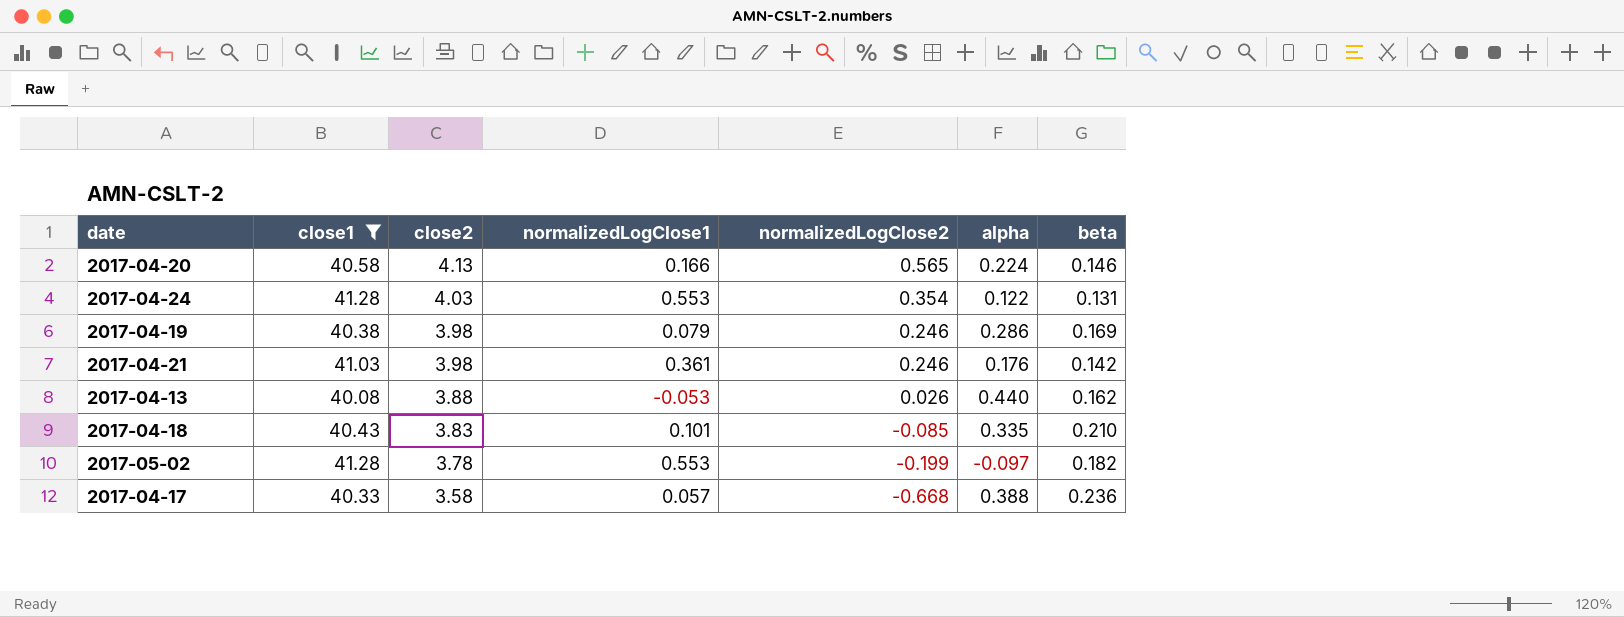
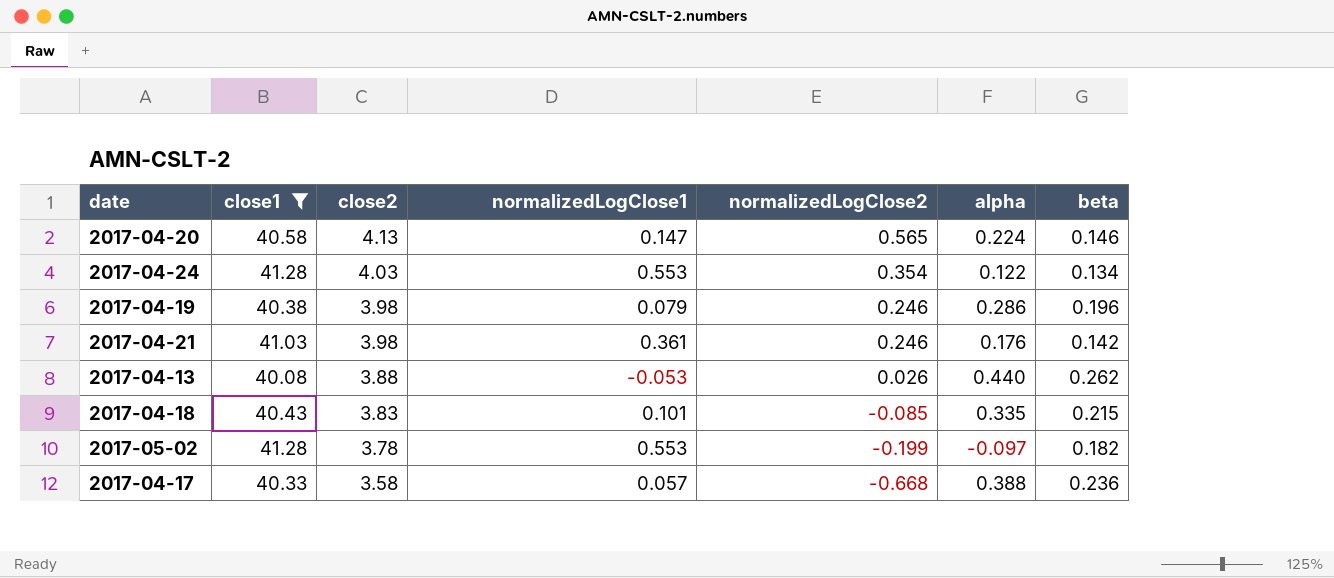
2017-04-20 | normalizedLogClose1: 0.166 -> 0.147
2017-04-24 | beta: 0.131 -> 0.134
2017-04-19 | beta: 0.169 -> 0.196
2017-04-13 | beta: 0.162 -> 0.262
2017-04-18 | beta: 0.210 -> 0.215

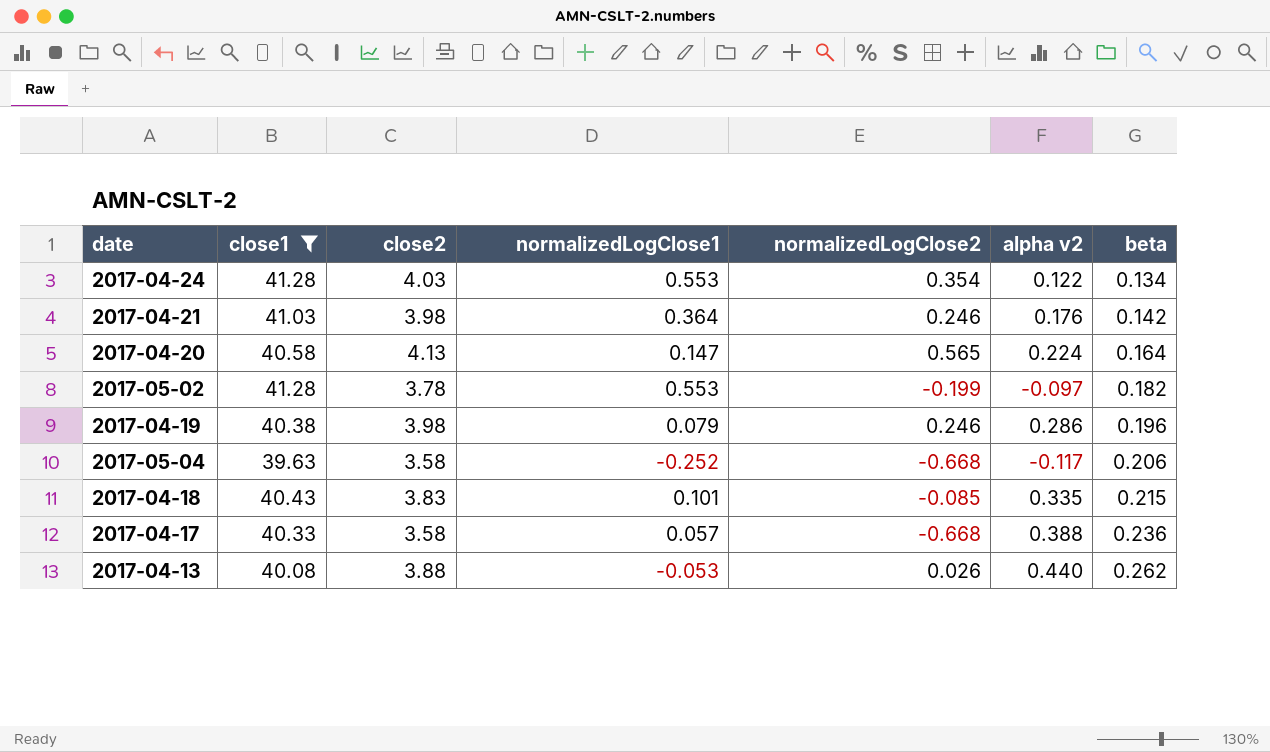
row order: close2 descending -> beta ascending
column name: alpha -> alpha v2
2017-04-21 | normalizedLogClose1: 0.361 -> 0.364
2017-04-20 | beta: 0.146 -> 0.164
row 2017-05-04: none -> 39.63 | 3.58 | -0.252 | -0.668 | -0.117 | 0.206

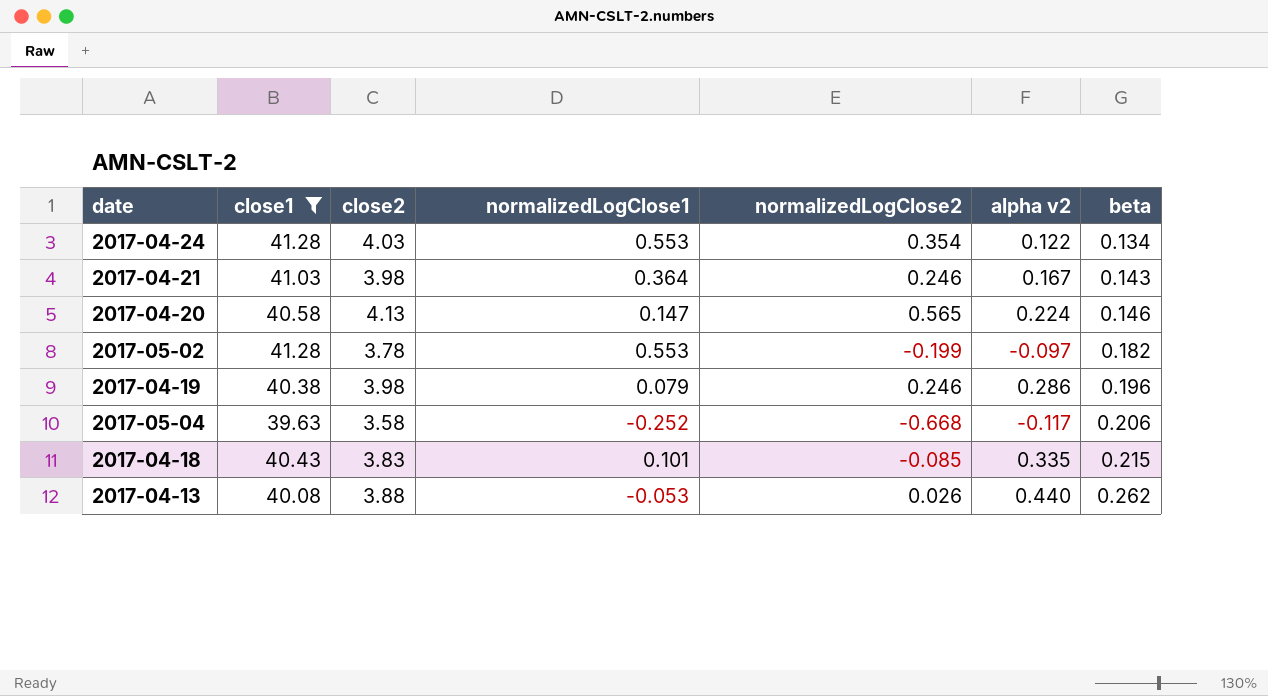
row 2017-04-17: 40.33 | 3.58 | 0.057 | -0.668 | 0.388 | 0.236 -> none
2017-04-21 | alpha v2: 0.176 -> 0.167
2017-04-21 | beta: 0.142 -> 0.143
2017-04-20 | beta: 0.164 -> 0.146

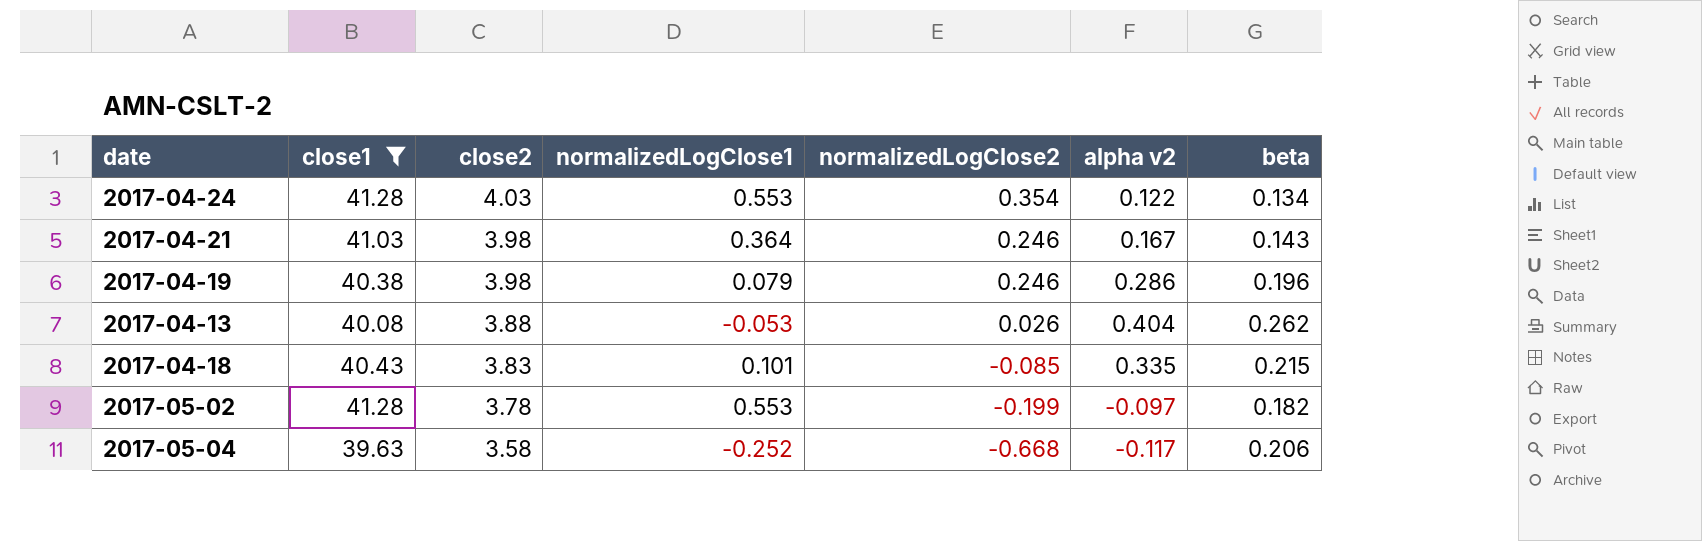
row order: beta ascending -> close2 descending
row 2017-04-20: 40.58 | 4.13 | 0.147 | 0.565 | 0.224 | 0.146 -> none
2017-04-13 | alpha v2: 0.440 -> 0.404

